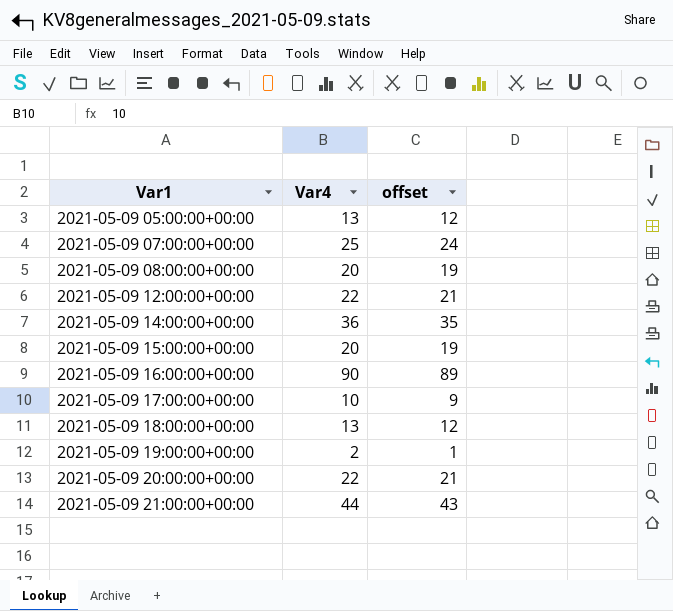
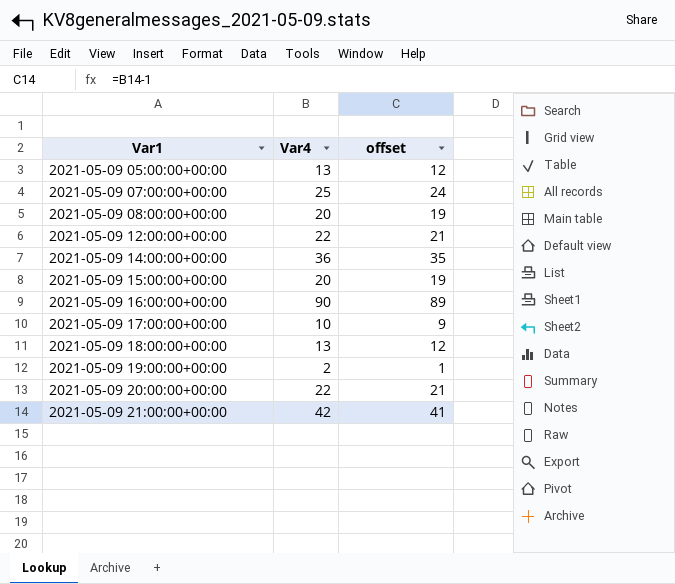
2021-05-09 21:00:00+00:00 | Var4: 44 -> 42
2021-05-09 21:00:00+00:00 | offset: 43 -> 41

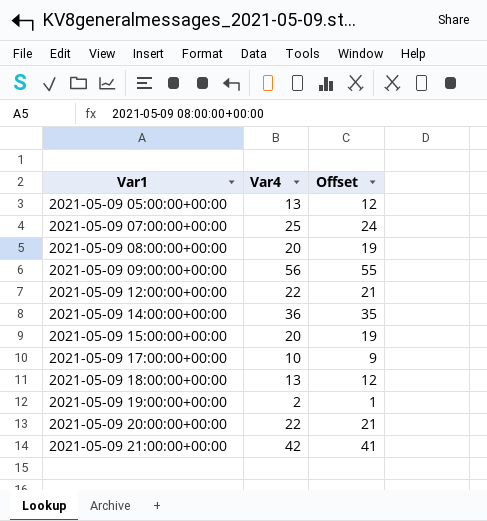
column name: offset -> Offset
row 2021-05-09 16:00:00+00:00: 90 | 89 -> none
row 2021-05-09 09:00:00+00:00: none -> 56 | 55

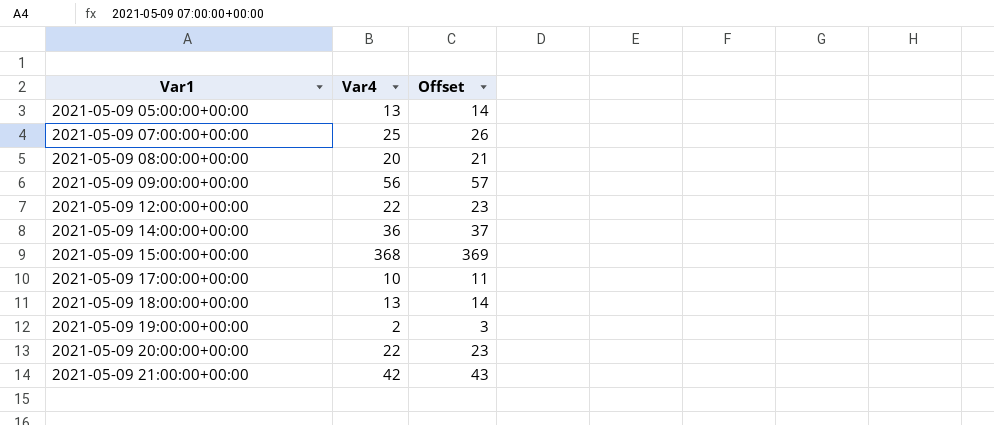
column Offset | formula: [Var4] - 1 -> [Var4] + 1
2021-05-09 15:00:00+00:00 | Var4: 20 -> 368

